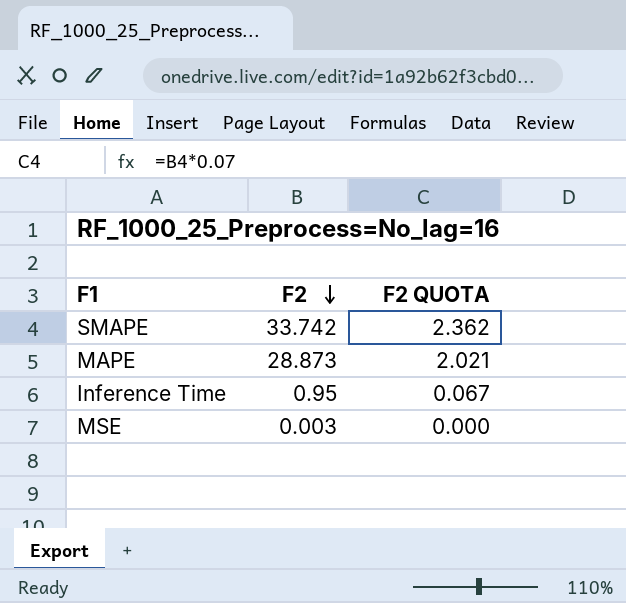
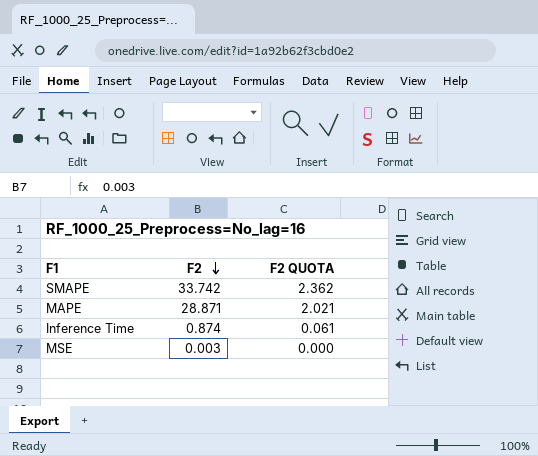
MAPE | F2: 28.873 -> 28.871
Inference Time | F2: 0.95 -> 0.874
Inference Time | F2 QUOTA: 0.067 -> 0.061

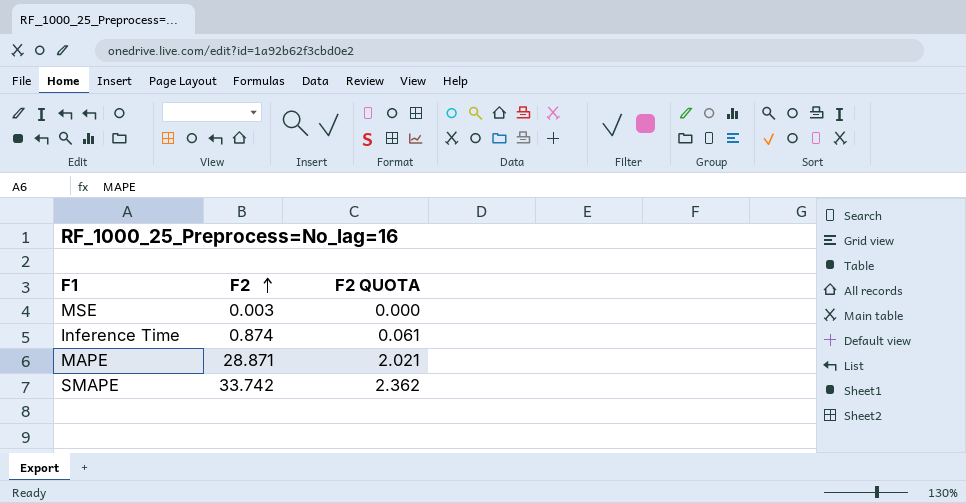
row order: F2 descending -> F2 ascending

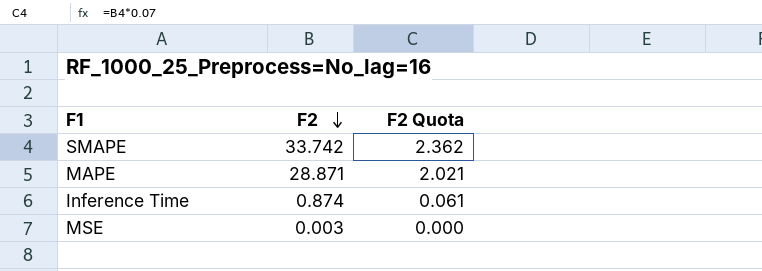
row order: F2 ascending -> F2 descending
column name: F2 QUOTA -> F2 Quota

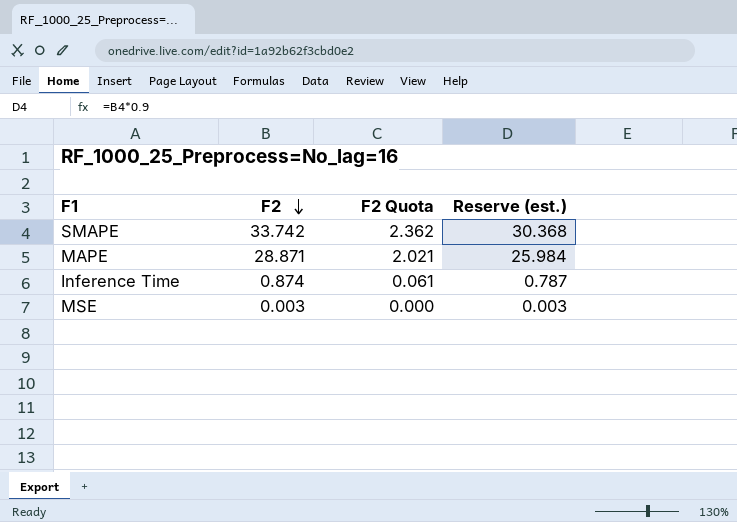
column Reserve (est.) | formula: none -> [F2] * 0.9

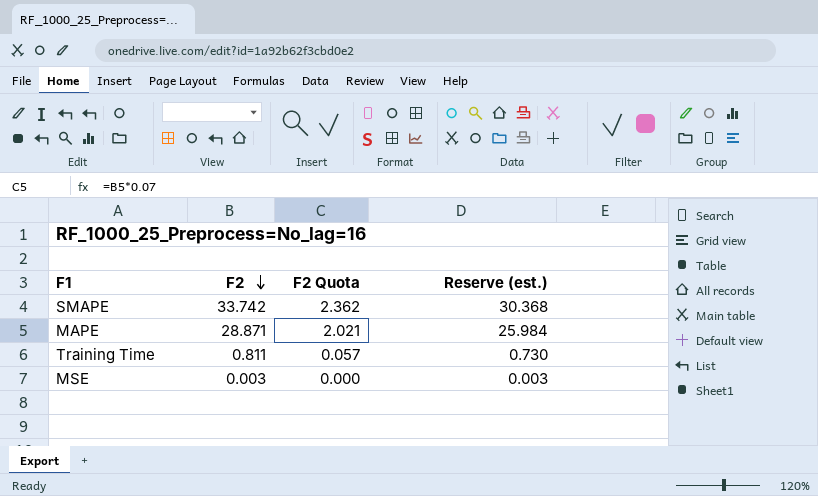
row Inference Time: 0.874 | 0.061 | 0.787 -> none
row Training Time: none -> 0.811 | 0.057 | 0.730

